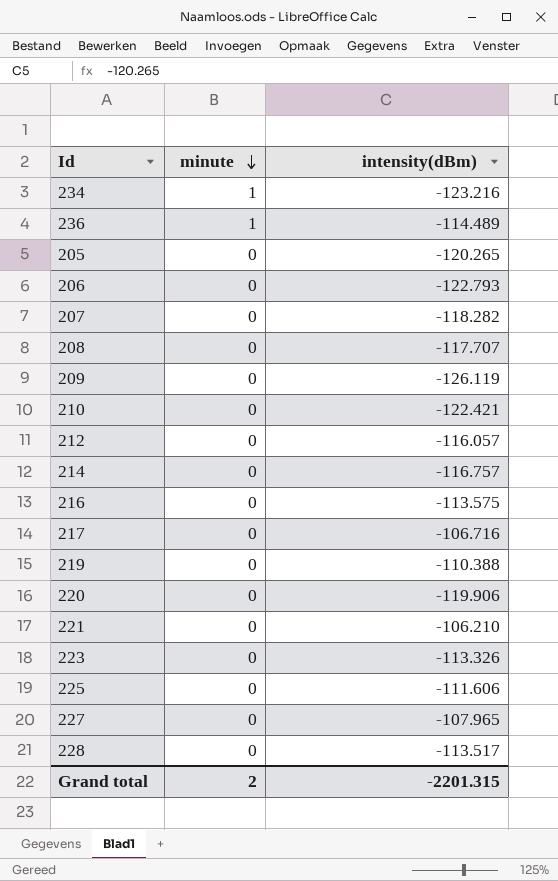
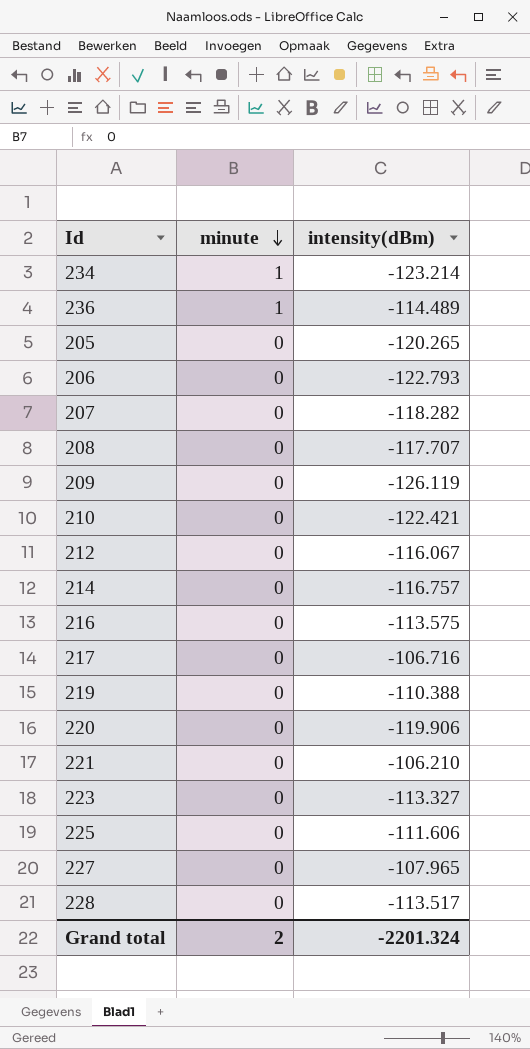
234 | intensity(dBm): -123.216 -> -123.214
212 | intensity(dBm): -116.057 -> -116.067
223 | intensity(dBm): -113.326 -> -113.327
Grand total | intensity(dBm): -2201.315 -> -2201.324

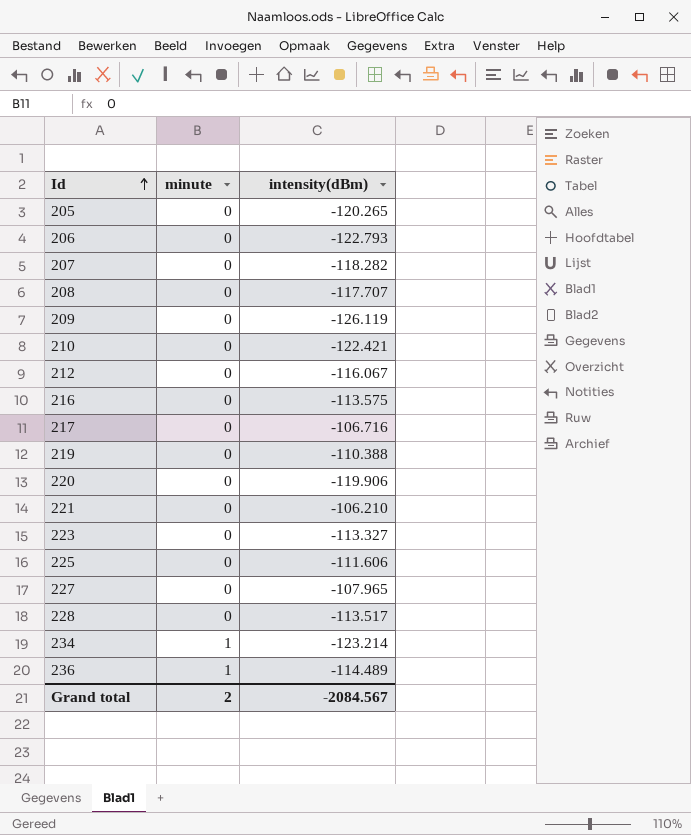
row order: minute descending -> Id ascending
row 214: 0 | -116.757 -> none
Grand total | intensity(dBm): -2201.324 -> -2084.567

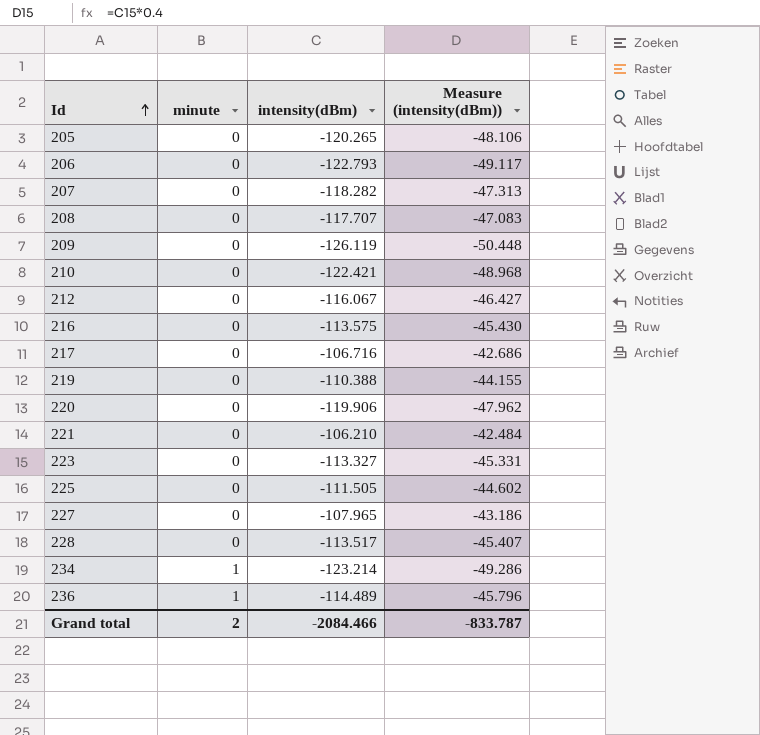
column Measure (intensity(dBm)) | formula: none -> [intensity(dBm)] * 0.4
225 | intensity(dBm): -111.606 -> -111.505
Grand total | intensity(dBm): -2084.567 -> -2084.466

